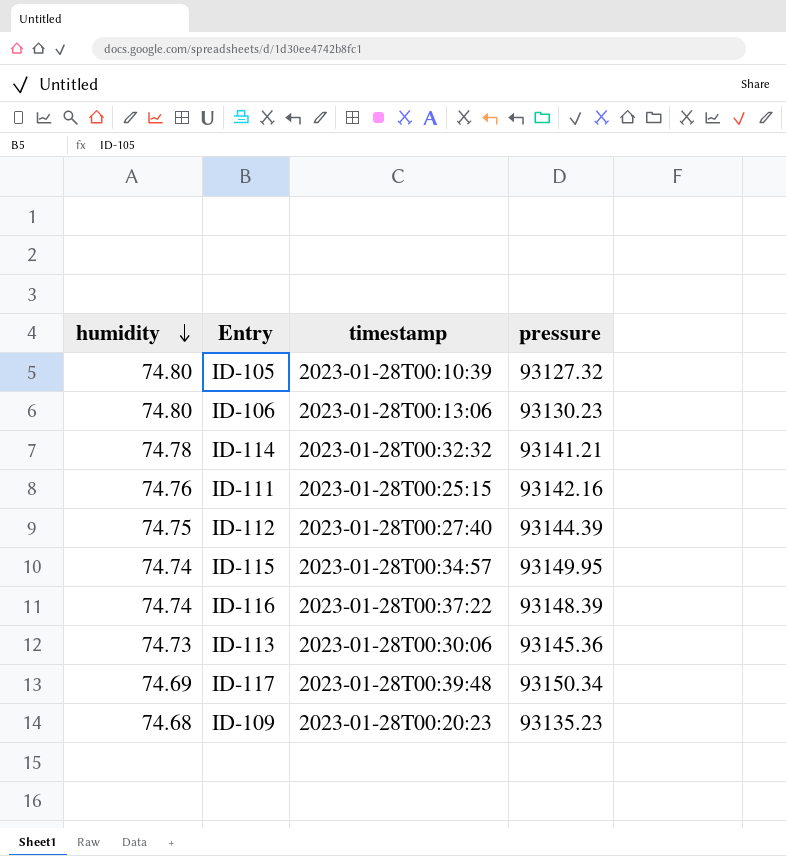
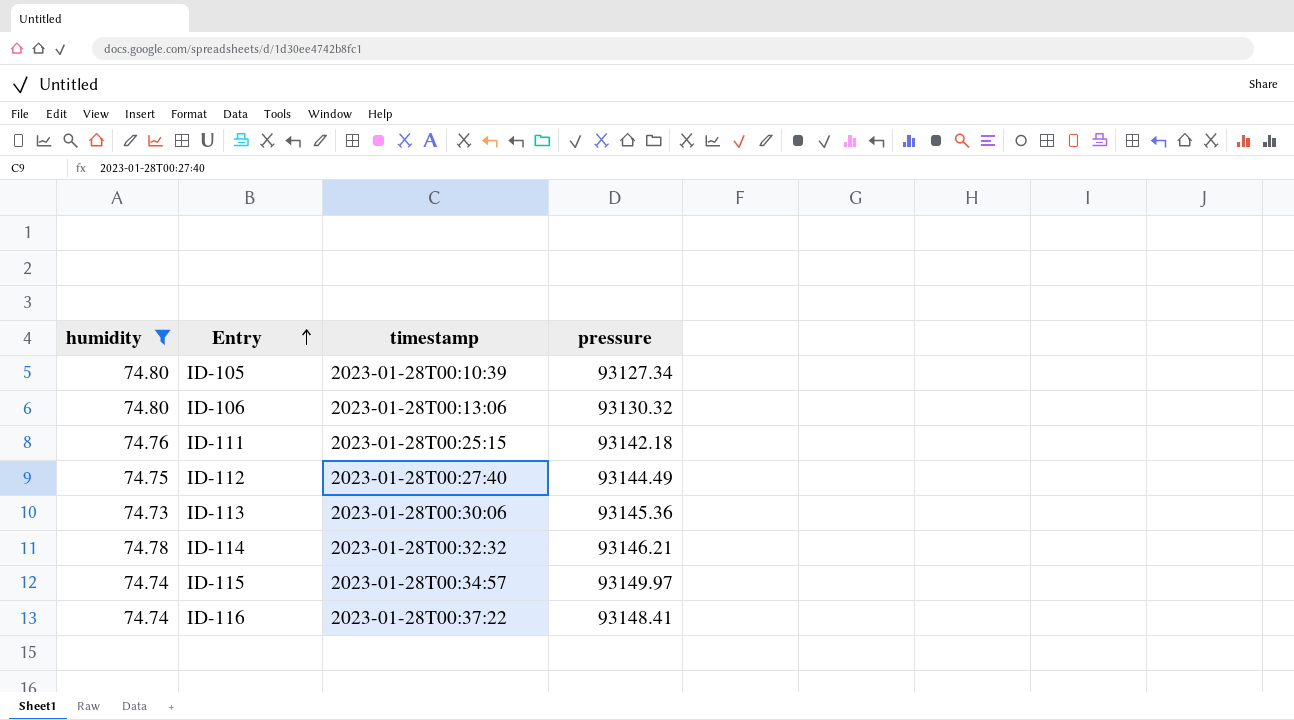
filter: none -> humidity >= 74.73
row order: humidity descending -> Entry ascending
ID-105 | pressure: 93127.32 -> 93127.34
ID-106 | pressure: 93130.23 -> 93130.32
ID-111 | pressure: 93142.16 -> 93142.18
ID-112 | pressure: 93144.39 -> 93144.49
ID-114 | pressure: 93141.21 -> 93146.21
ID-115 | pressure: 93149.95 -> 93149.97
ID-116 | pressure: 93148.39 -> 93148.41

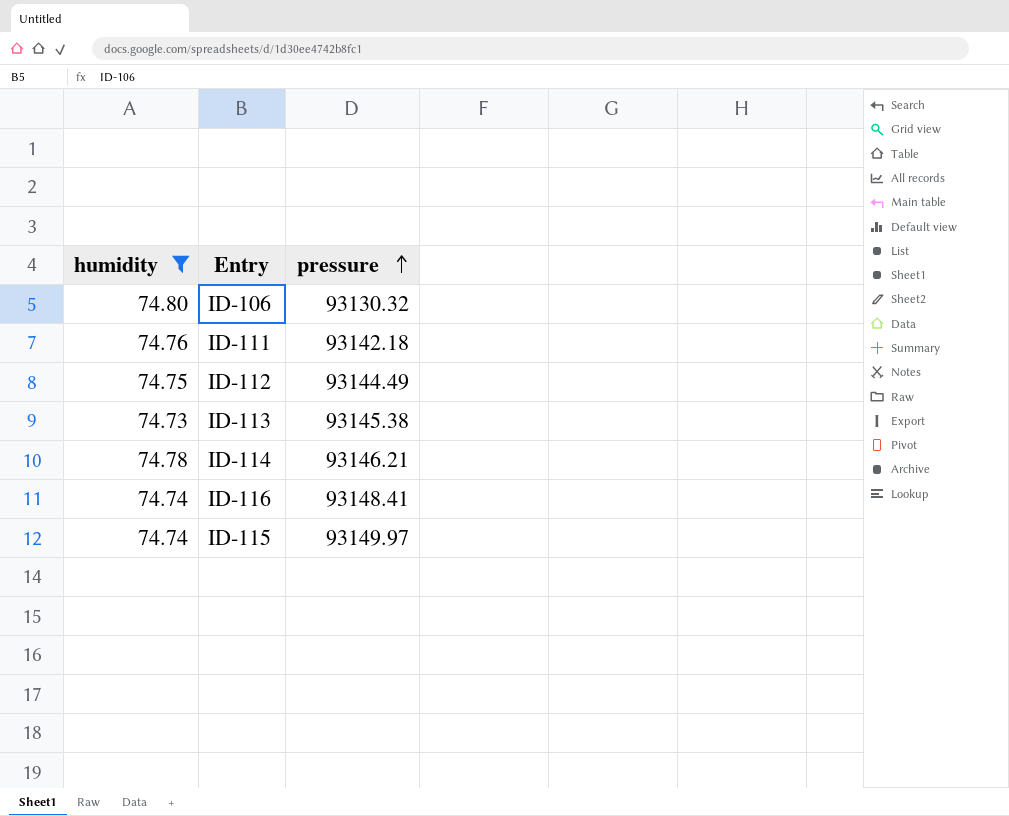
row order: Entry ascending -> pressure ascending
column timestamp | position: 3 -> none
row ID-105: 74.80 | 2023-01-28T00:10:39 | 93127.34 -> none
ID-113 | pressure: 93145.36 -> 93145.38

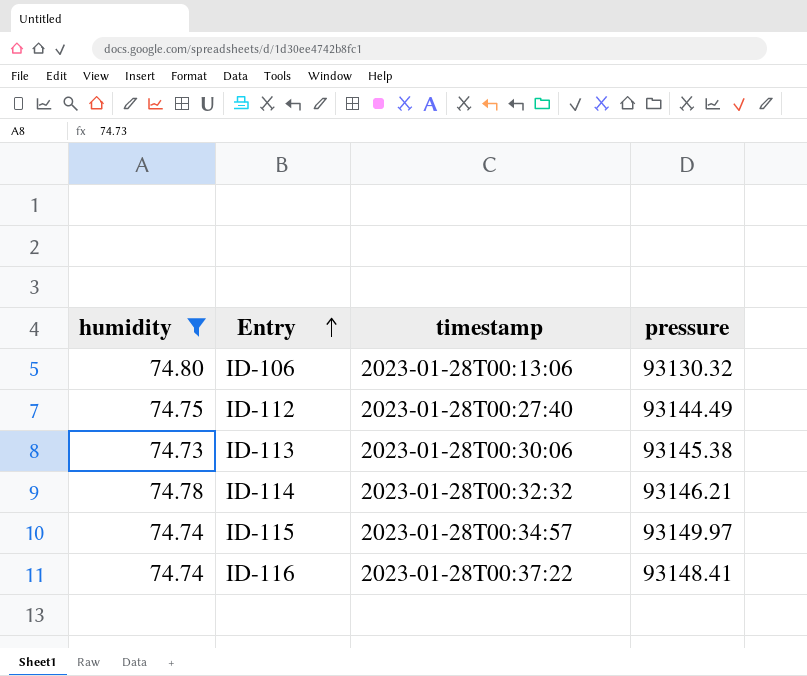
row order: pressure ascending -> Entry ascending
column timestamp | position: none -> 3
row ID-111: 74.76 | 93142.18 -> none

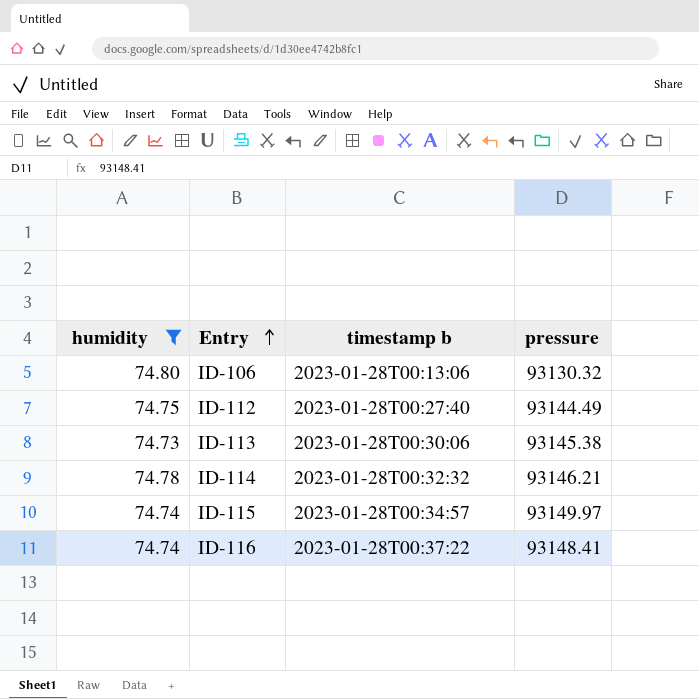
column name: timestamp -> timestamp b

